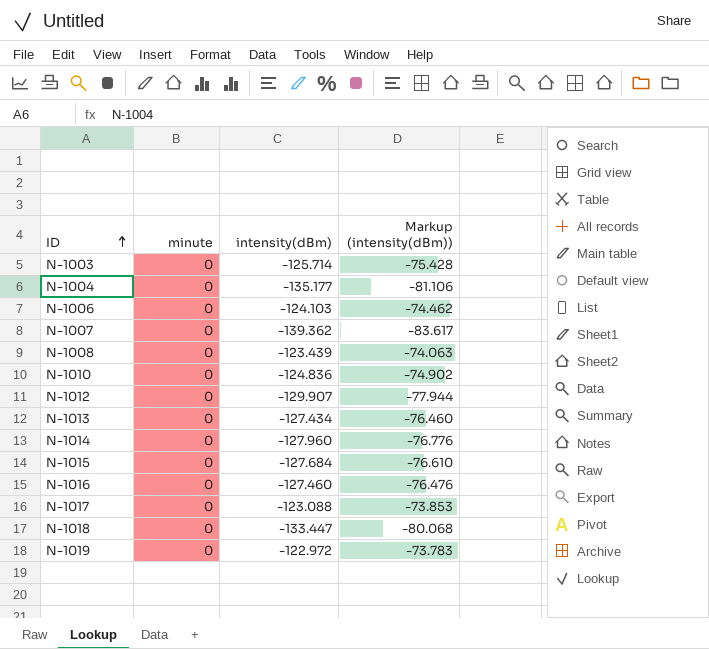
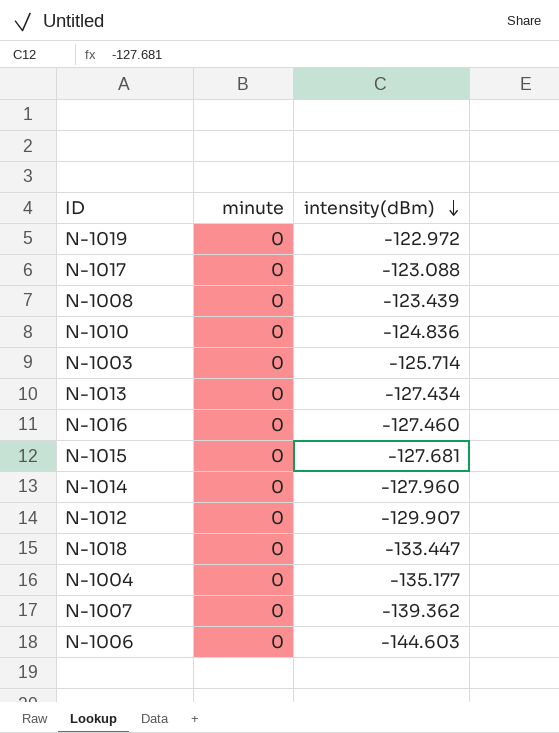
row order: ID ascending -> intensity(dBm) descending
column Markup (intensity(dBm)) | formula: [intensity(dBm)] * 0.6 -> none
N-1015 | intensity(dBm): -127.684 -> -127.681
N-1006 | intensity(dBm): -124.103 -> -144.603

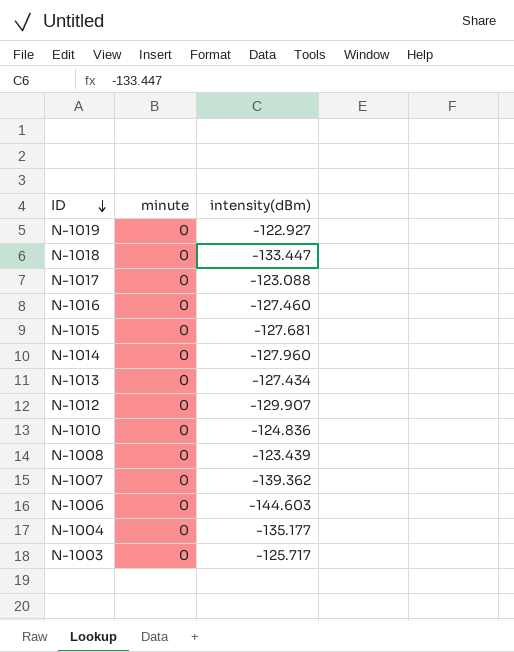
row order: intensity(dBm) descending -> ID descending
N-1019 | intensity(dBm): -122.972 -> -122.927
N-1003 | intensity(dBm): -125.714 -> -125.717

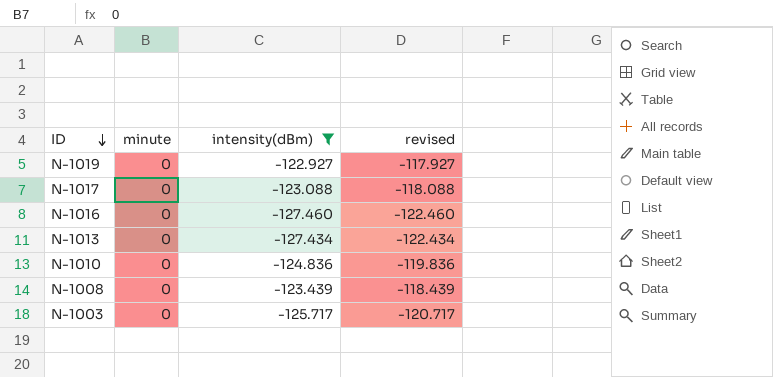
filter: none -> intensity(dBm) >= -127.460
column revised | formula: none -> [intensity(dBm)] + 5

